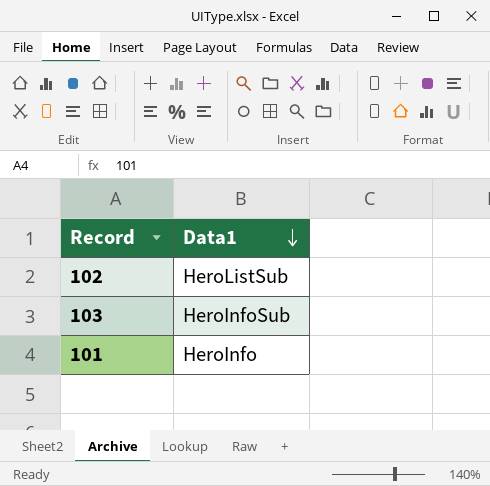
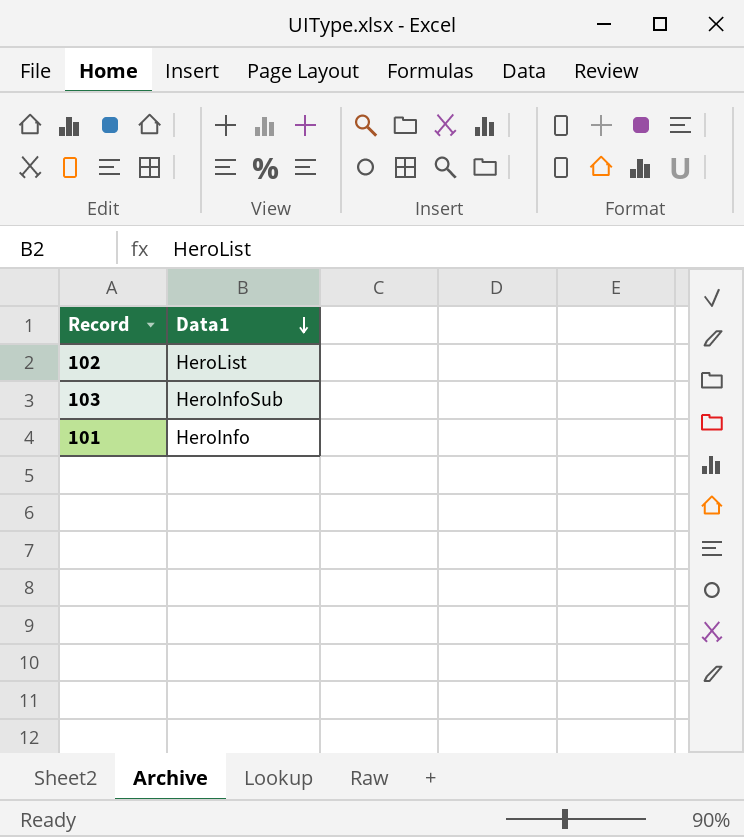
102 | Data1: HeroListSub -> HeroList

